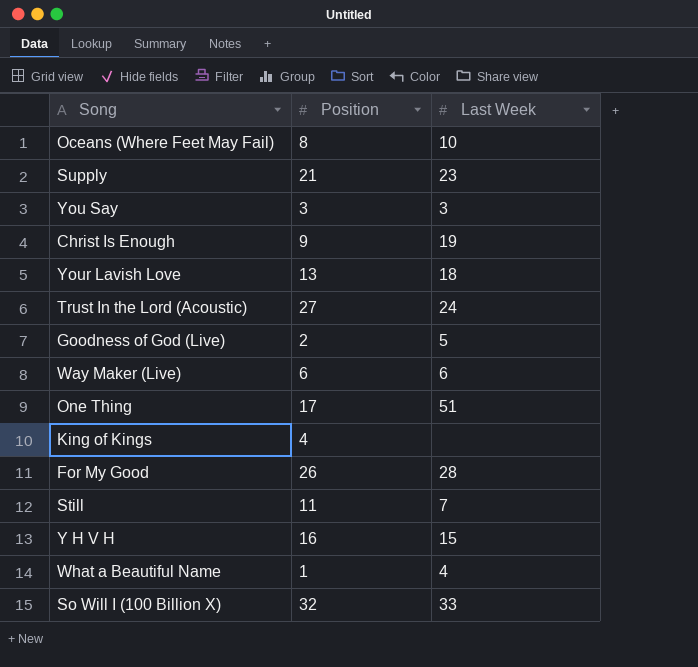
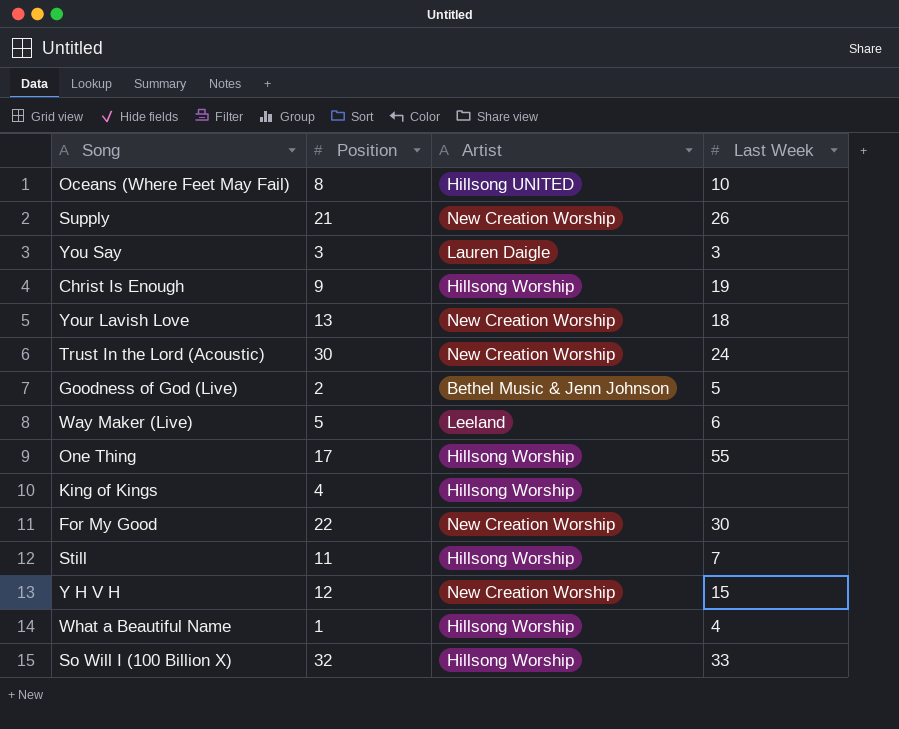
column Artist | position: none -> 3
Supply | Last Week: 23 -> 26
Trust In the Lord (Acoustic) | Position: 27 -> 30
Way Maker (Live) | Position: 6 -> 5
One Thing | Last Week: 51 -> 55
For My Good | Position: 26 -> 22
For My Good | Last Week: 28 -> 30
Y H V H | Position: 16 -> 12

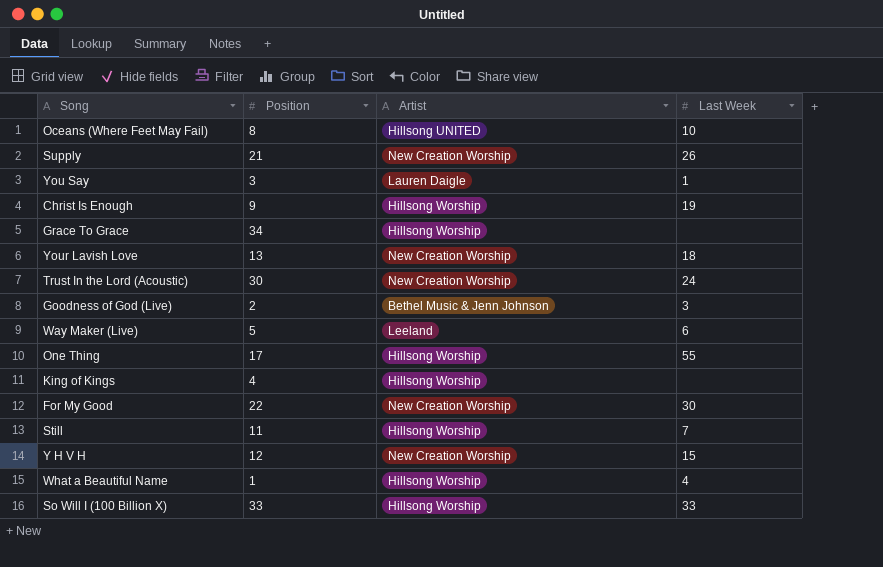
You Say | Last Week: 3 -> 1
row Grace To Grace: none -> 34 | Hillsong Worship | none
Goodness of God (Live) | Last Week: 5 -> 3
So Will I (100 Billion X) | Position: 32 -> 33

